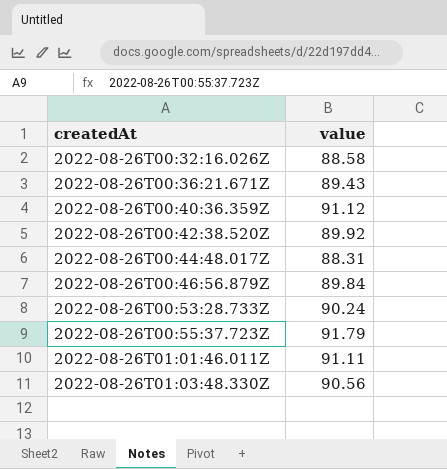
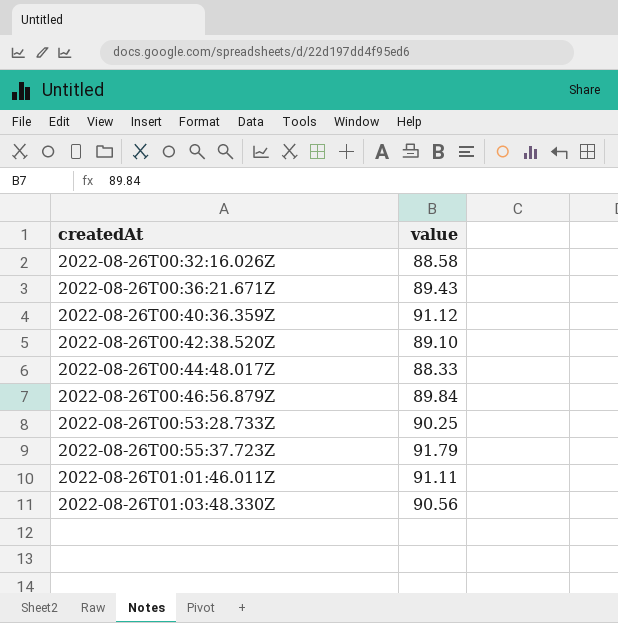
2022-08-26T00:42:38.520Z | value: 89.92 -> 89.10
2022-08-26T00:44:48.017Z | value: 88.31 -> 88.33
2022-08-26T00:53:28.733Z | value: 90.24 -> 90.25

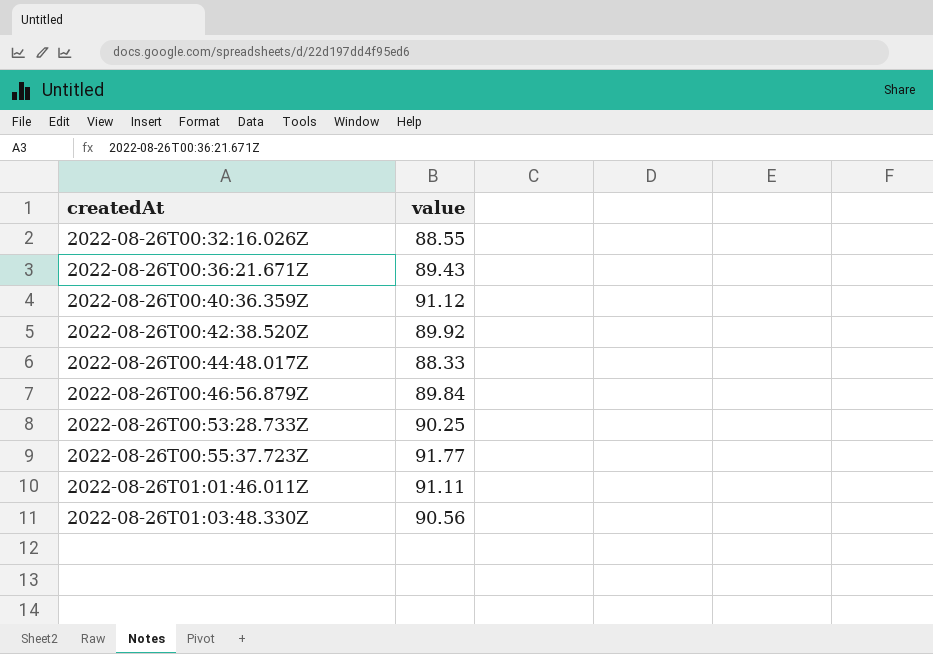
2022-08-26T00:32:16.026Z | value: 88.58 -> 88.55
2022-08-26T00:42:38.520Z | value: 89.10 -> 89.92
2022-08-26T00:55:37.723Z | value: 91.79 -> 91.77

